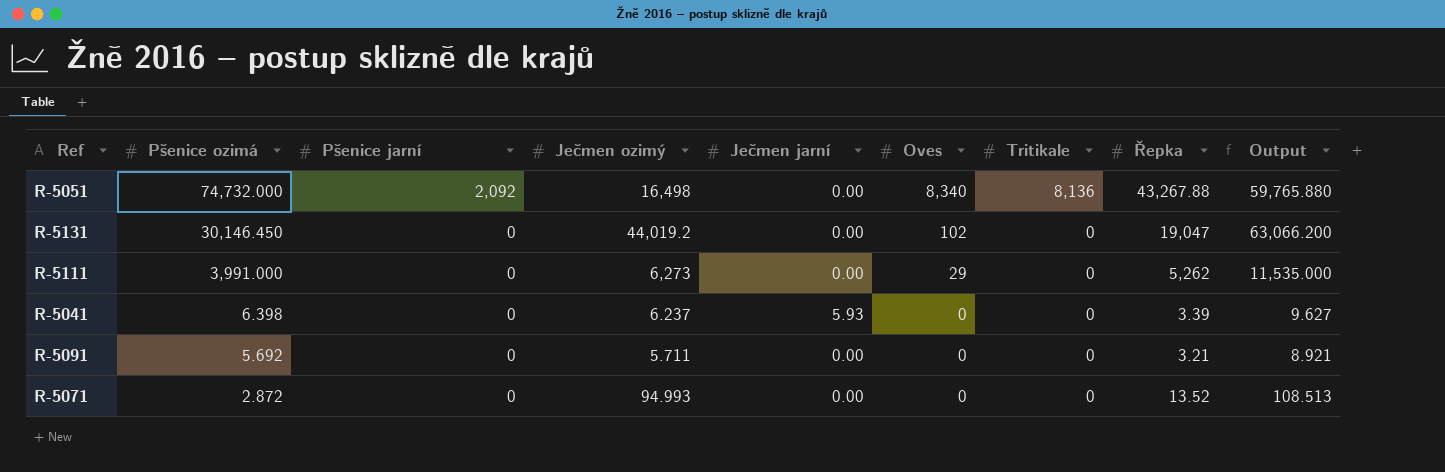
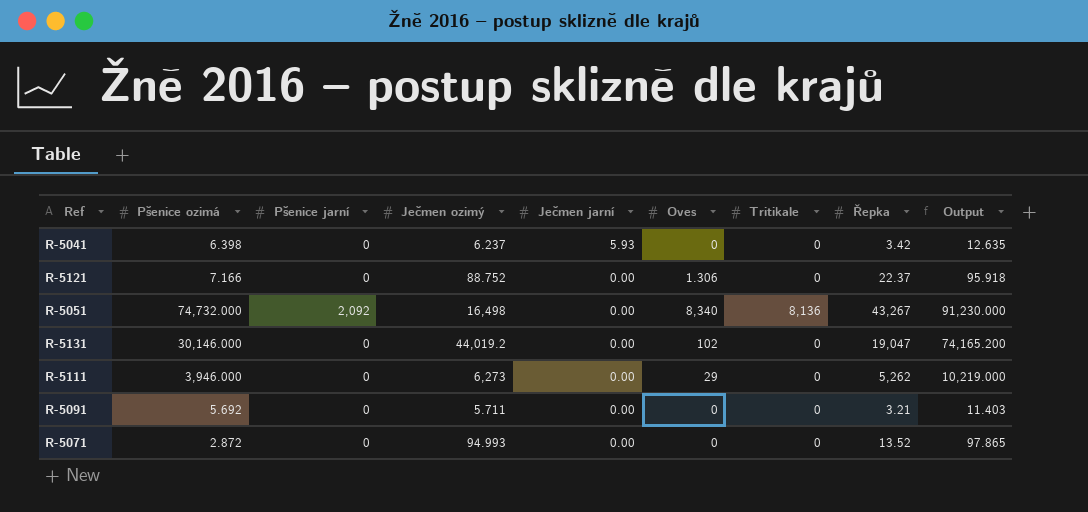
row order: Pšenice ozimá descending -> Ječmen jarní descending
column Output | formula: [Ječmen ozimý] + [Řepka] -> [Pšenice ozimá] + [Ječmen ozimý]
R-5041 | Řepka: 3.39 -> 3.42
row R-5121: none -> 7.166 | 0 | 88.752 | 0.00 | 1.306 | 0 | 22.37 | 95.918
R-5051 | Řepka: 43,267.88 -> 43,267
R-5131 | Pšenice ozimá: 30,146.450 -> 30,146.000
R-5111 | Pšenice ozimá: 3,991.000 -> 3,946.000

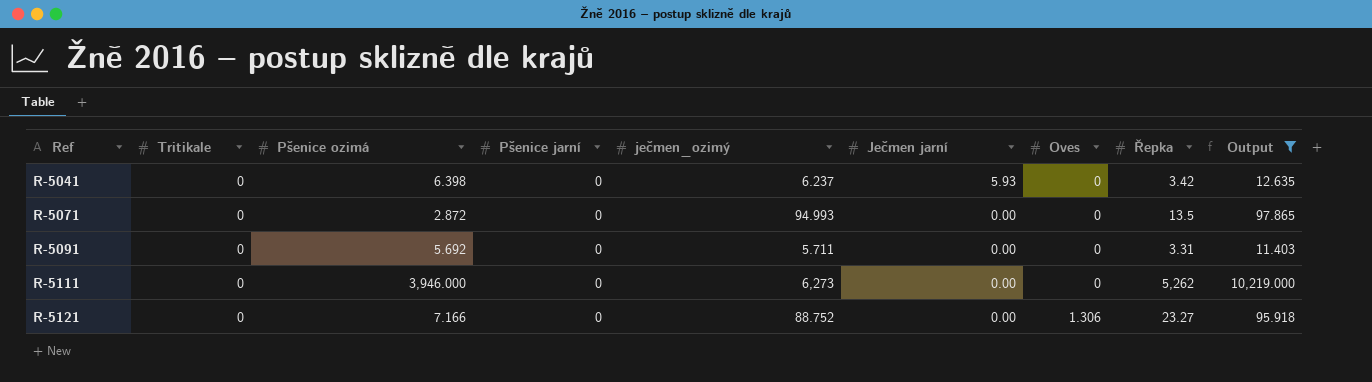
filter: none -> Output <= 10,219.000
row order: Ječmen jarní descending -> Ref ascending
column Tritikale | position: 7 -> 2
column name: Ječmen ozimý -> ječmen_ozimý
R-5071 | Řepka: 13.52 -> 13.5
R-5091 | Řepka: 3.21 -> 3.31
R-5111 | Oves: 29 -> 0
R-5121 | Řepka: 22.37 -> 23.27

